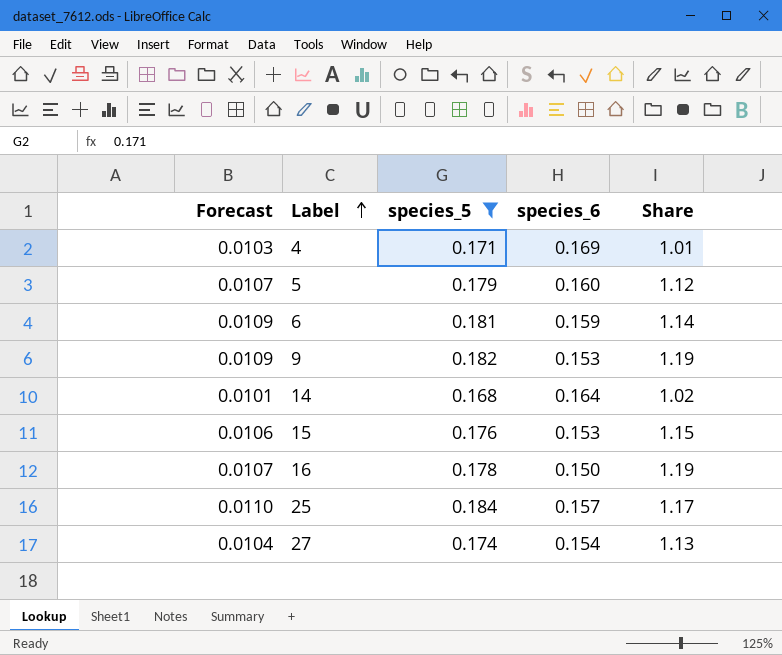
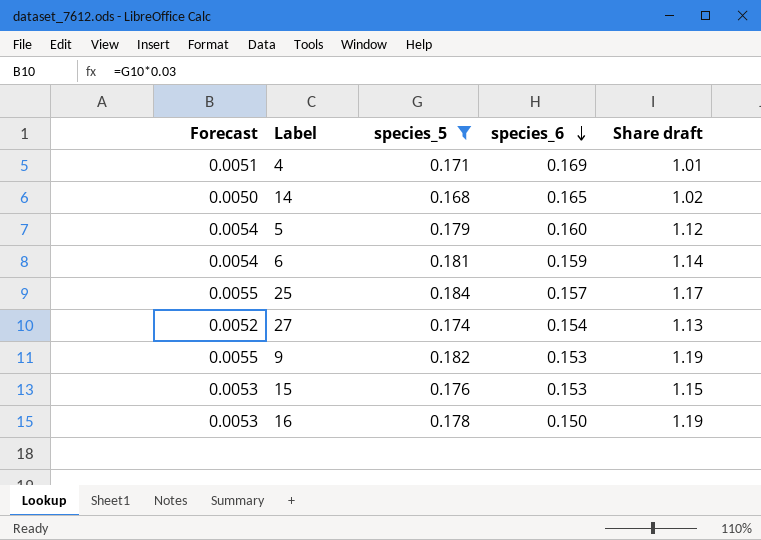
row order: Label ascending -> species_6 descending
column Forecast | formula: [species_5] * 0.06 -> [species_5] * 0.03
column name: Share -> Share draft
14 | species_6: 0.164 -> 0.165

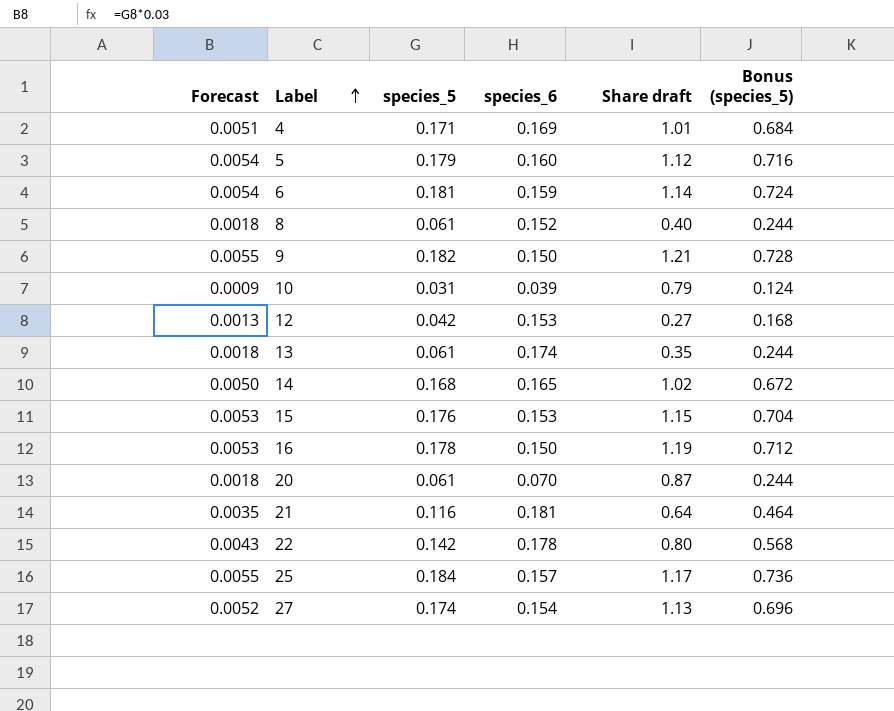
filter: species_5 >= 0.168 -> none
row order: species_6 descending -> Label ascending
column Bonus (species_5) | formula: none -> [species_5] * 4
9 | species_6: 0.153 -> 0.150
9 | Share draft: 1.19 -> 1.21

